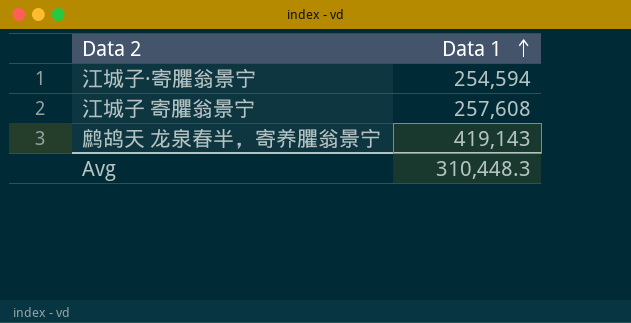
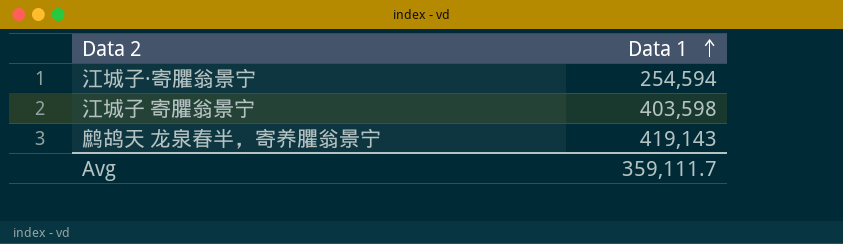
江城子 寄臞翁景宁 | Data 1: 257,608 -> 403,598
Avg | Data 1: 310,448.3 -> 359,111.7

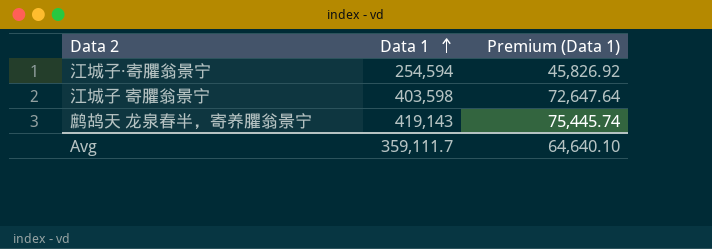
column Premium (Data 1) | formula: none -> [Data 1] * 0.18

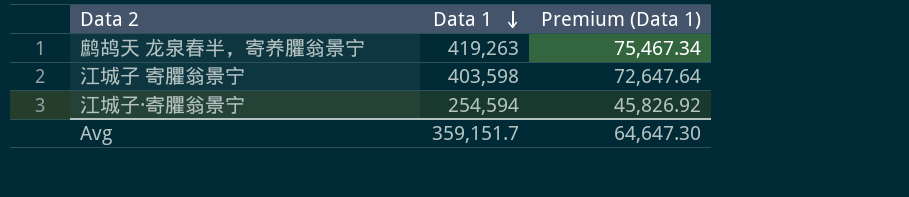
row order: Data 1 ascending -> Data 1 descending
鹧鸪天 龙泉春半，寄养臞翁景宁 | Data 1: 419,143 -> 419,263
鹧鸪天 龙泉春半，寄养臞翁景宁 | Premium (Data 1): 75,445.74 -> 75,467.34
Avg | Data 1: 359,111.7 -> 359,151.7
Avg | Premium (Data 1): 64,640.10 -> 64,647.30

